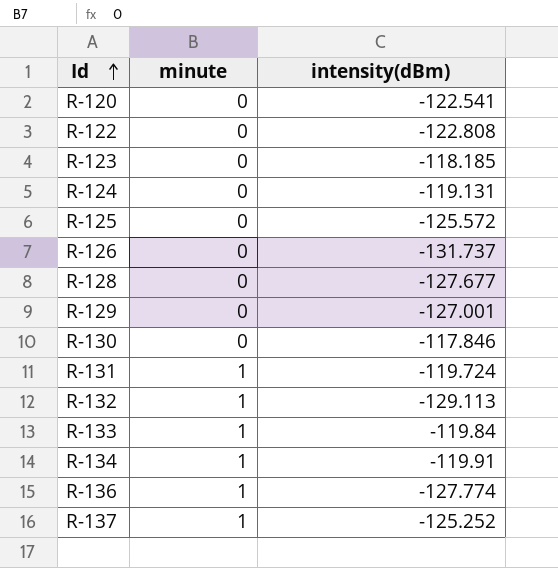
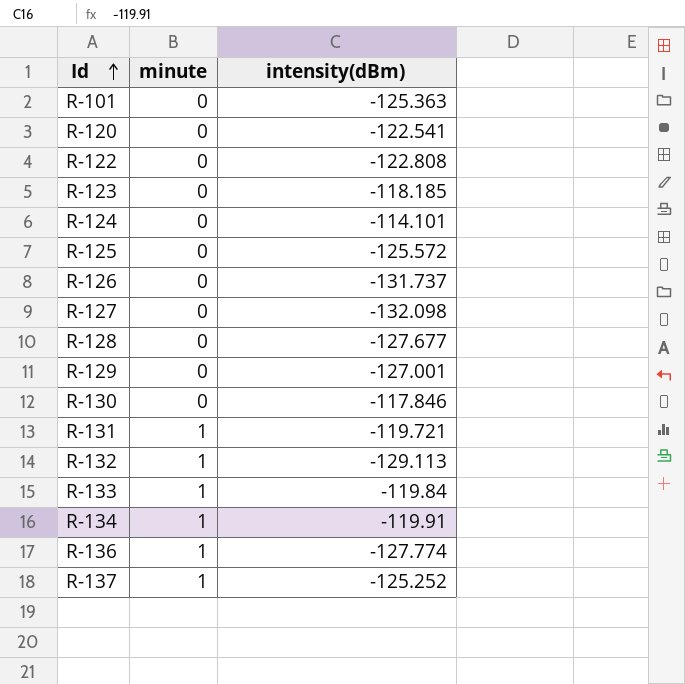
row R-101: none -> 0 | -125.363
R-124 | intensity(dBm): -119.131 -> -114.101
row R-127: none -> 0 | -132.098
R-131 | intensity(dBm): -119.724 -> -119.721

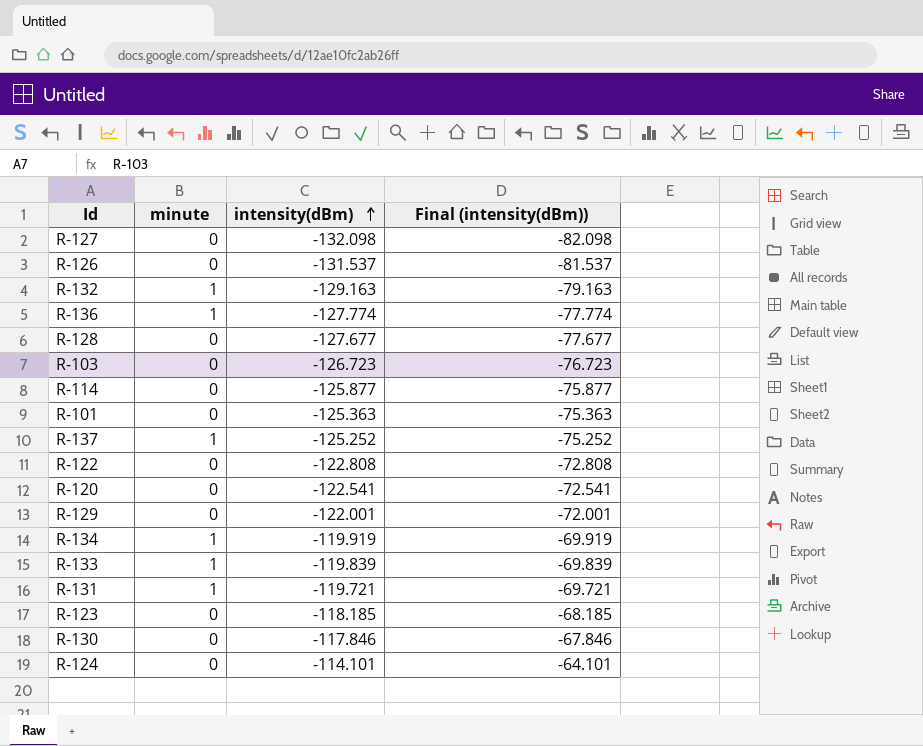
row order: Id ascending -> intensity(dBm) ascending
column Final (intensity(dBm)) | formula: none -> [intensity(dBm)] + 50
row R-125: 0 | -125.572 -> none
R-126 | intensity(dBm): -131.737 -> -131.537
R-132 | intensity(dBm): -129.113 -> -129.163
row R-103: none -> 0 | -126.723 | -76.723
row R-114: none -> 0 | -125.877 | -75.877
R-129 | intensity(dBm): -127.001 -> -122.001
R-134 | intensity(dBm): -119.91 -> -119.919
R-133 | intensity(dBm): -119.84 -> -119.839

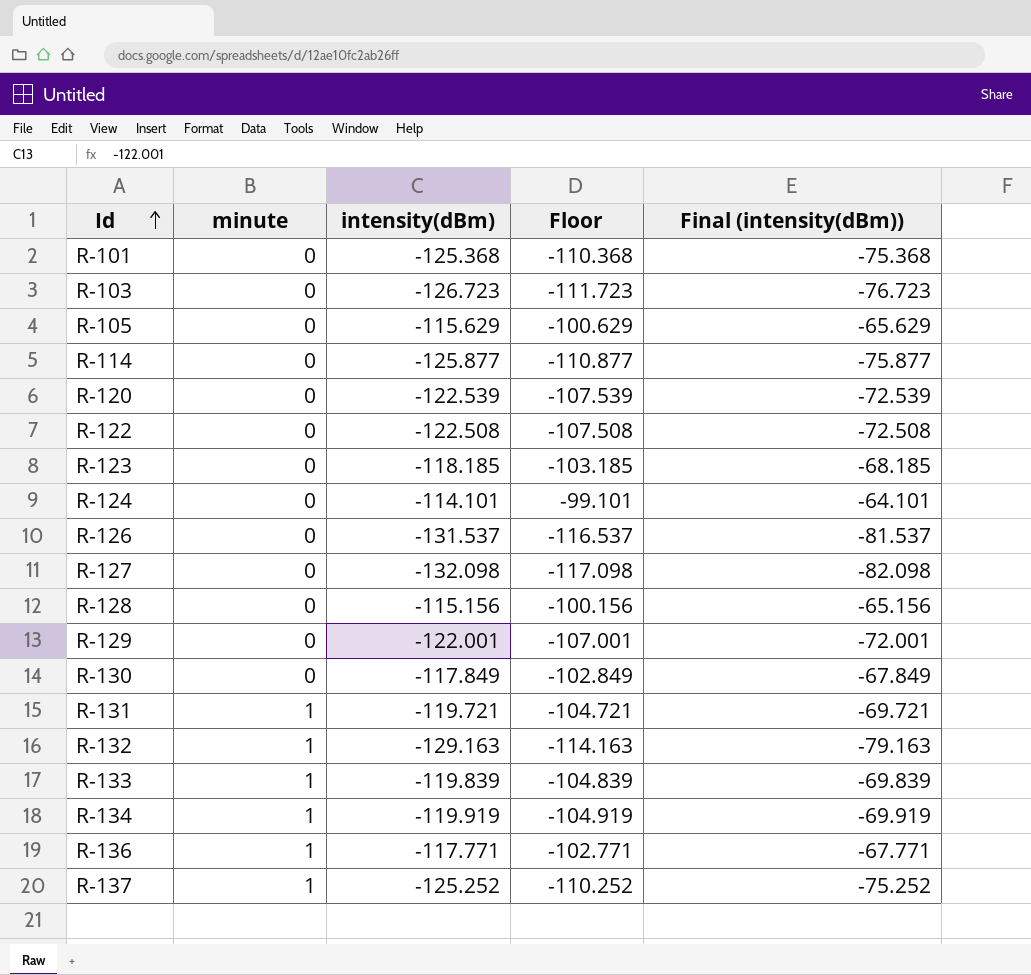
row order: intensity(dBm) ascending -> Id ascending
column Floor | formula: none -> [intensity(dBm)] + 15
R-101 | intensity(dBm): -125.363 -> -125.368
R-101 | Final (intensity(dBm)): -75.363 -> -75.368
row R-105: none -> 0 | -115.629 | -100.629 | -65.629
R-120 | intensity(dBm): -122.541 -> -122.539
R-120 | Final (intensity(dBm)): -72.541 -> -72.539
R-122 | intensity(dBm): -122.808 -> -122.508
R-122 | Final (intensity(dBm)): -72.808 -> -72.508
R-128 | intensity(dBm): -127.677 -> -115.156
R-128 | Final (intensity(dBm)): -77.677 -> -65.156
R-130 | intensity(dBm): -117.846 -> -117.849
R-130 | Final (intensity(dBm)): -67.846 -> -67.849
R-136 | intensity(dBm): -127.774 -> -117.771
R-136 | Final (intensity(dBm)): -77.774 -> -67.771

